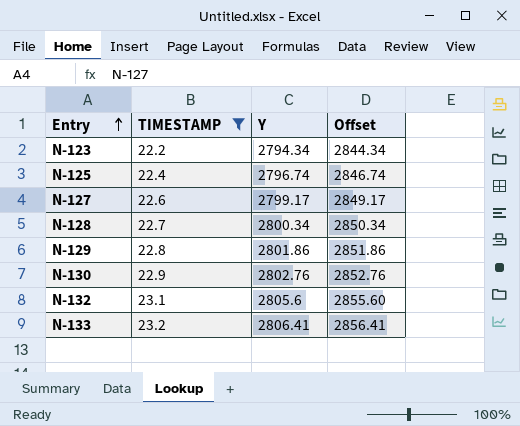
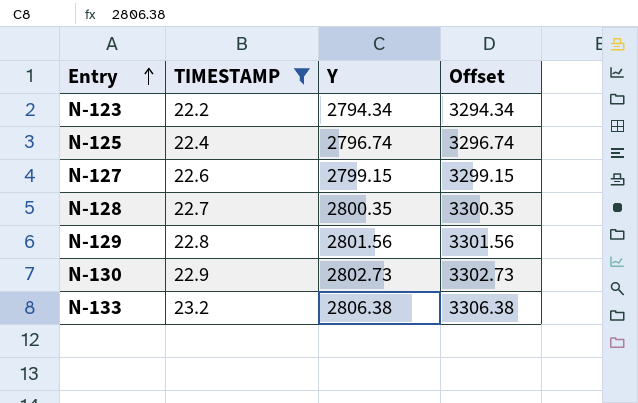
column Offset | formula: [Y] + 50 -> [Y] + 500
row N-132: 23.1 | 2805.6 | 2855.60 -> none
N-127 | Y: 2799.17 -> 2799.15
N-128 | Y: 2800.34 -> 2800.35
N-129 | Y: 2801.86 -> 2801.56
N-130 | Y: 2802.76 -> 2802.73
N-133 | Y: 2806.41 -> 2806.38

